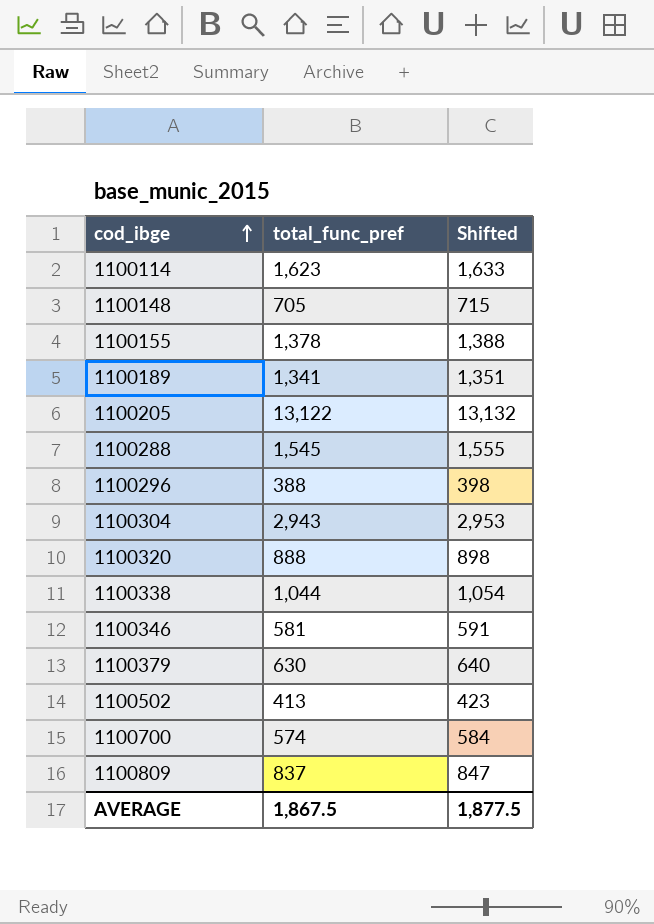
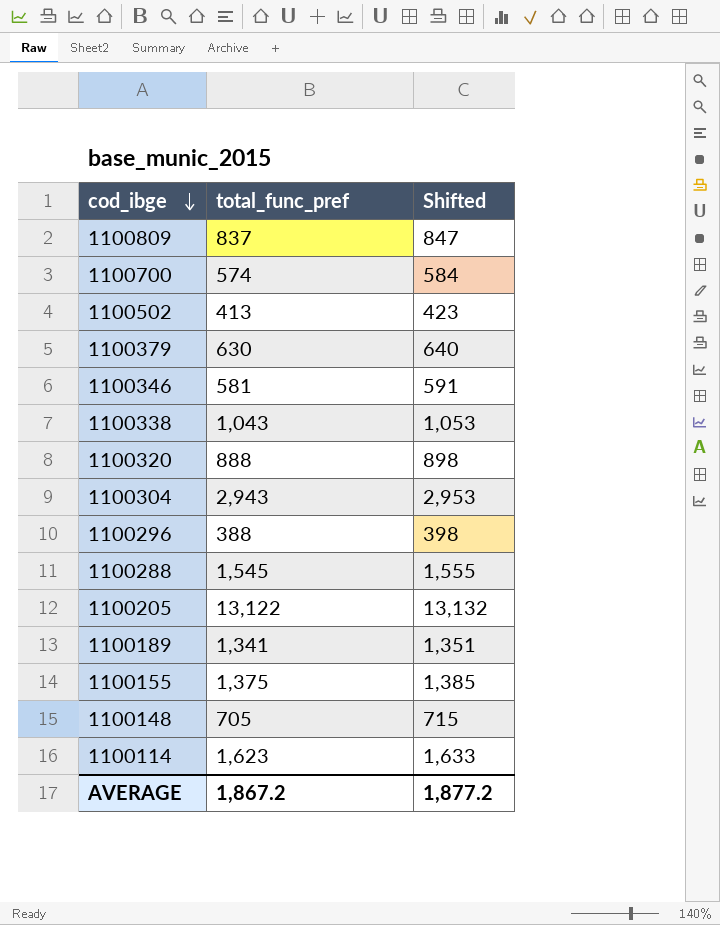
row order: cod_ibge ascending -> cod_ibge descending
1100338 | total_func_pref: 1,044 -> 1,043
1100338 | Shifted: 1,054 -> 1,053
1100155 | total_func_pref: 1,378 -> 1,375
1100155 | Shifted: 1,388 -> 1,385
AVERAGE | total_func_pref: 1,867.5 -> 1,867.2
AVERAGE | Shifted: 1,877.5 -> 1,877.2

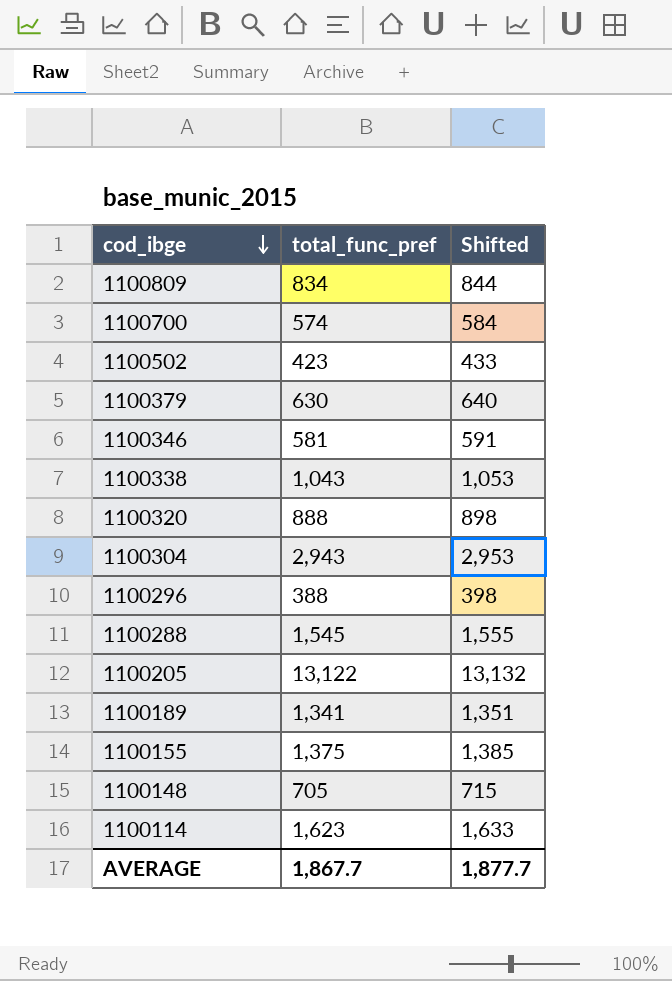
1100809 | total_func_pref: 837 -> 834
1100809 | Shifted: 847 -> 844
1100502 | total_func_pref: 413 -> 423
1100502 | Shifted: 423 -> 433
AVERAGE | total_func_pref: 1,867.2 -> 1,867.7
AVERAGE | Shifted: 1,877.2 -> 1,877.7

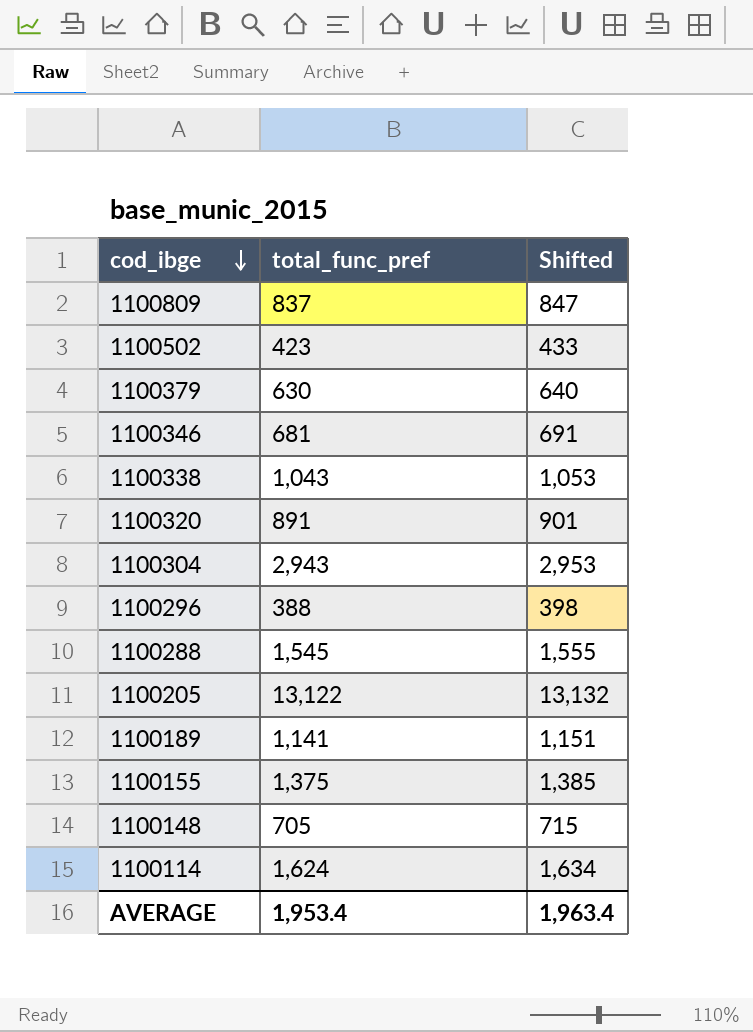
row 1100700: 574 | 584 -> none
1100809 | total_func_pref: 834 -> 837
1100809 | Shifted: 844 -> 847
1100346 | total_func_pref: 581 -> 681
1100346 | Shifted: 591 -> 691
1100320 | total_func_pref: 888 -> 891
1100320 | Shifted: 898 -> 901
1100189 | total_func_pref: 1,341 -> 1,141
1100189 | Shifted: 1,351 -> 1,151
1100114 | total_func_pref: 1,623 -> 1,624
1100114 | Shifted: 1,633 -> 1,634
AVERAGE | total_func_pref: 1,867.7 -> 1,953.4
AVERAGE | Shifted: 1,877.7 -> 1,963.4

